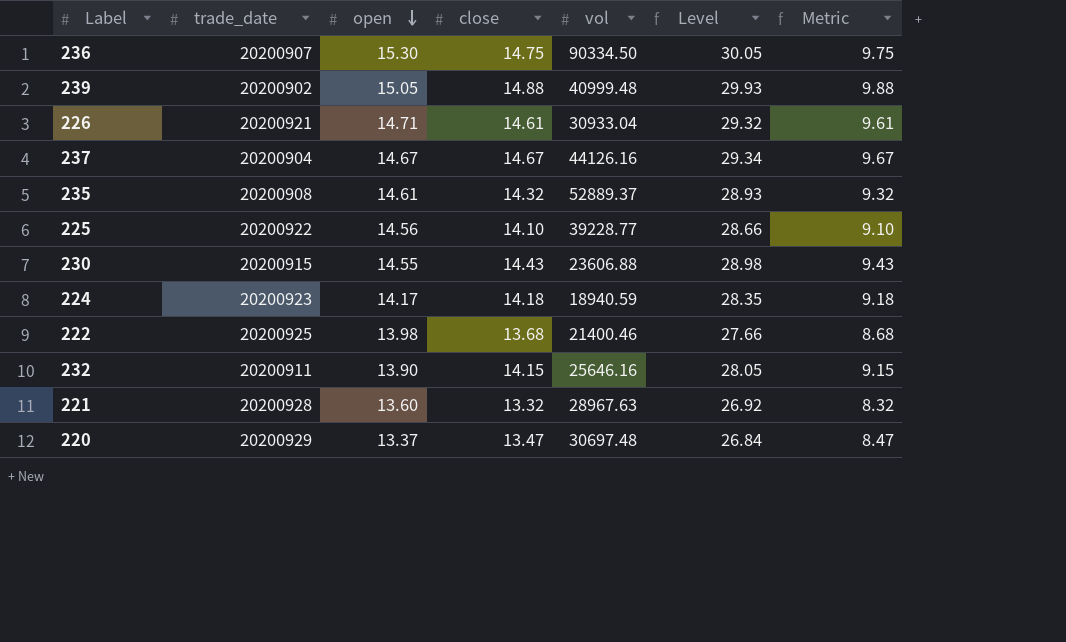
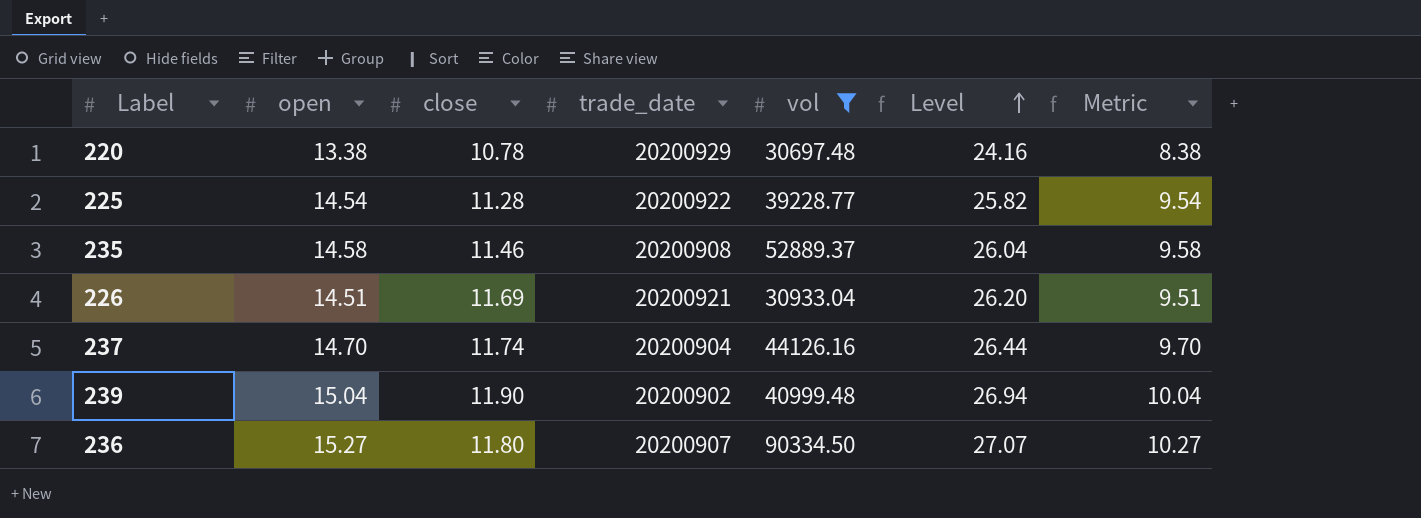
filter: none -> vol >= 30697.48
row order: open descending -> Level ascending
column trade_date | position: 2 -> 4
column Metric | formula: [close] - 5 -> [open] - 5
220 | open: 13.37 -> 13.38
220 | close: 13.47 -> 10.78
220 | Level: 26.84 -> 24.16
225 | open: 14.56 -> 14.54
225 | close: 14.10 -> 11.28
225 | Level: 28.66 -> 25.82
235 | open: 14.61 -> 14.58
235 | close: 14.32 -> 11.46
235 | Level: 28.93 -> 26.04
226 | open: 14.71 -> 14.51
226 | close: 14.61 -> 11.69
226 | Level: 29.32 -> 26.20
237 | open: 14.67 -> 14.70
237 | close: 14.67 -> 11.74
237 | Level: 29.34 -> 26.44
239 | open: 15.05 -> 15.04
239 | close: 14.88 -> 11.90
239 | Level: 29.93 -> 26.94
236 | open: 15.30 -> 15.27
236 | close: 14.75 -> 11.80
236 | Level: 30.05 -> 27.07

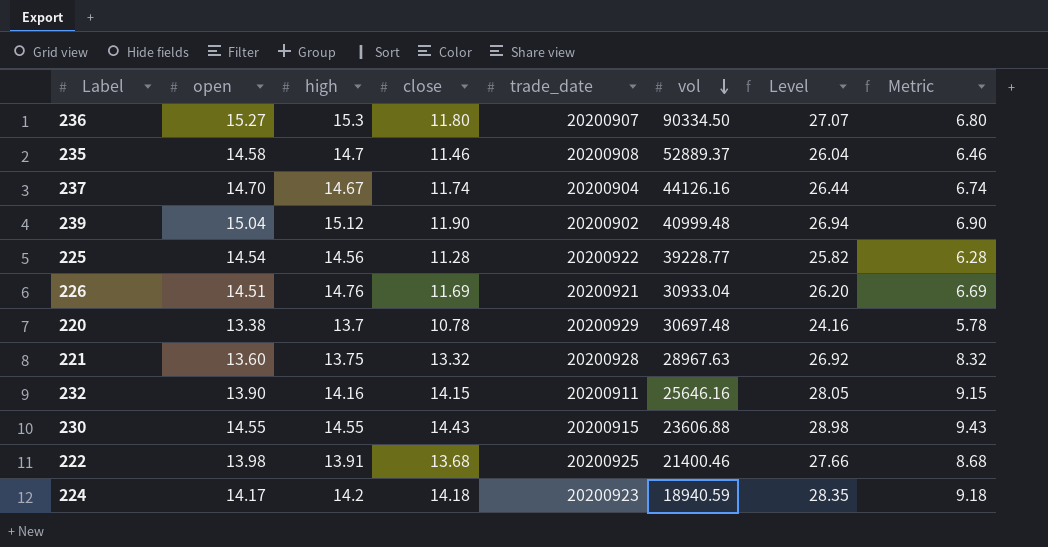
filter: vol >= 30697.48 -> none
row order: Level ascending -> vol descending
column high | position: none -> 3
column Metric | formula: [open] - 5 -> [close] - 5

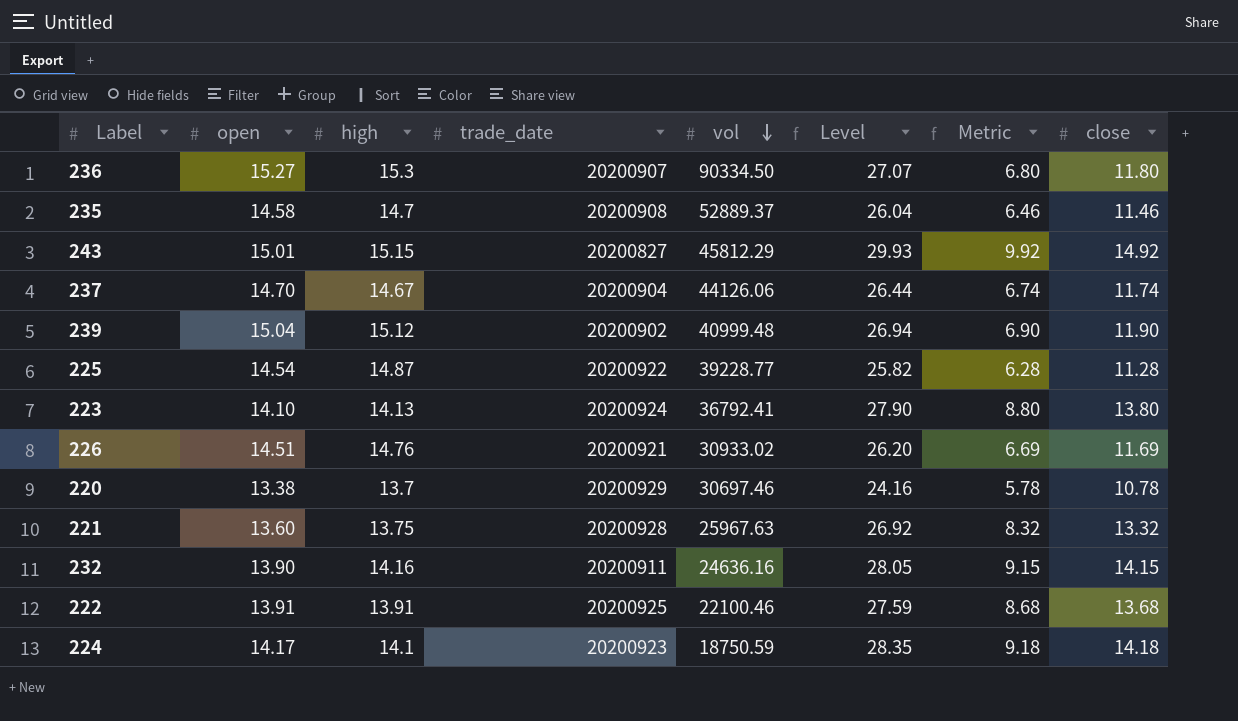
column close | position: 4 -> 8
row 230: 14.55 | 14.55 | 14.43 | 20200915 | 23606.88 | 28.98 | 9.43 -> none
row 243: none -> 15.01 | 15.15 | 20200827 | 45812.29 | 29.93 | 9.92 | 14.92
237 | vol: 44126.16 -> 44126.06
225 | high: 14.56 -> 14.87
row 223: none -> 14.10 | 14.13 | 20200924 | 36792.41 | 27.90 | 8.80 | 13.80
226 | vol: 30933.04 -> 30933.02
220 | vol: 30697.48 -> 30697.46
221 | vol: 28967.63 -> 25967.63
232 | vol: 25646.16 -> 24636.16
222 | open: 13.98 -> 13.91
222 | vol: 21400.46 -> 22100.46
222 | Level: 27.66 -> 27.59
224 | high: 14.2 -> 14.1
224 | vol: 18940.59 -> 18750.59

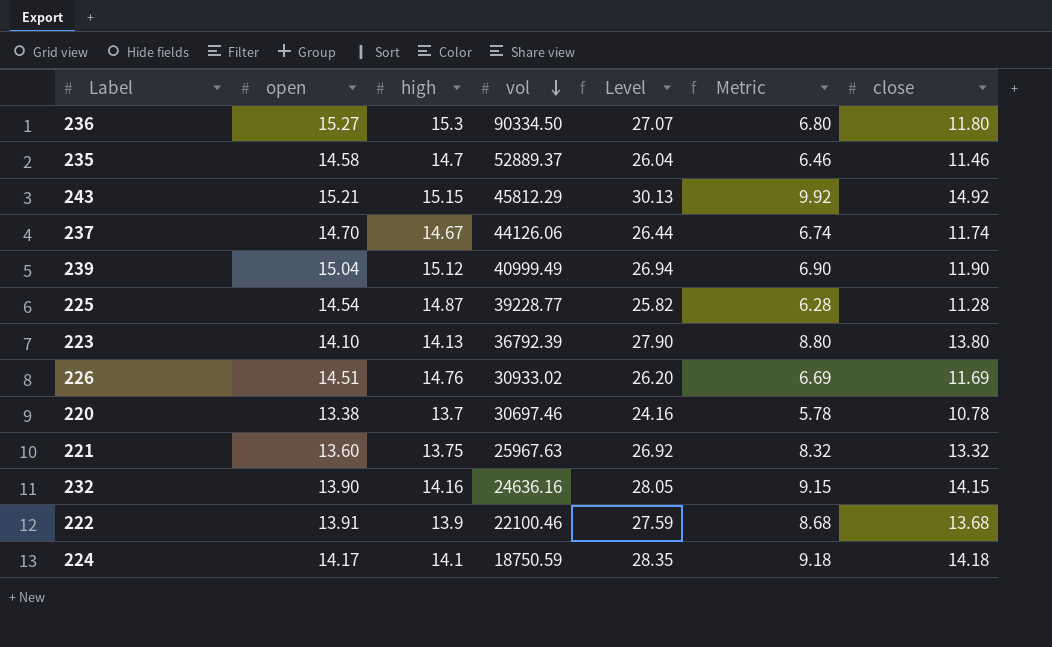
column trade_date | position: 4 -> none
243 | open: 15.01 -> 15.21
243 | Level: 29.93 -> 30.13
239 | vol: 40999.48 -> 40999.49
223 | vol: 36792.41 -> 36792.39
222 | high: 13.91 -> 13.9

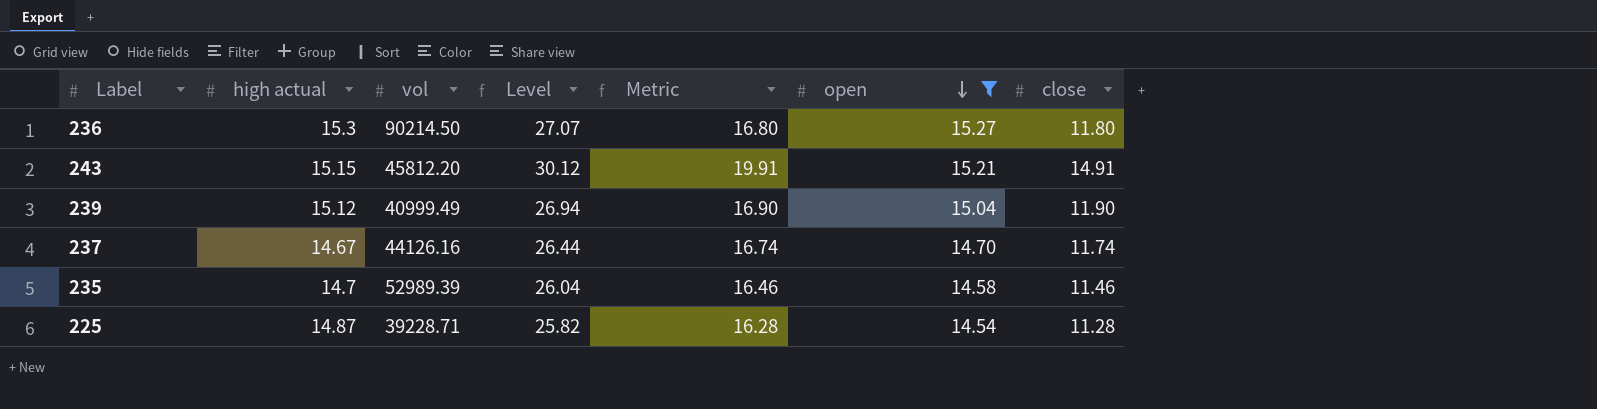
filter: none -> open >= 14.54
row order: vol descending -> open descending
column name: high -> high actual
column Metric | formula: [close] - 5 -> [close] + 5
column open | position: 2 -> 6
236 | vol: 90334.50 -> 90214.50
243 | vol: 45812.29 -> 45812.20
243 | Level: 30.13 -> 30.12
243 | close: 14.92 -> 14.91
237 | vol: 44126.06 -> 44126.16
235 | vol: 52889.37 -> 52989.39
225 | vol: 39228.77 -> 39228.71

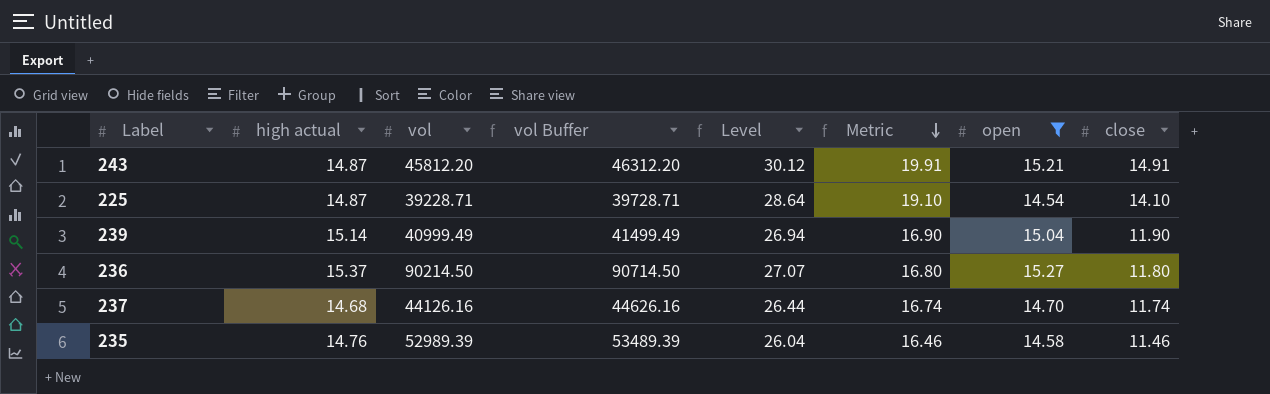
row order: open descending -> Metric descending
column vol Buffer | formula: none -> [vol] + 500
243 | high actual: 15.15 -> 14.87
225 | Level: 25.82 -> 28.64
225 | Metric: 16.28 -> 19.10
225 | close: 11.28 -> 14.10
239 | high actual: 15.12 -> 15.14
236 | high actual: 15.3 -> 15.37
237 | high actual: 14.67 -> 14.68
235 | high actual: 14.7 -> 14.76

